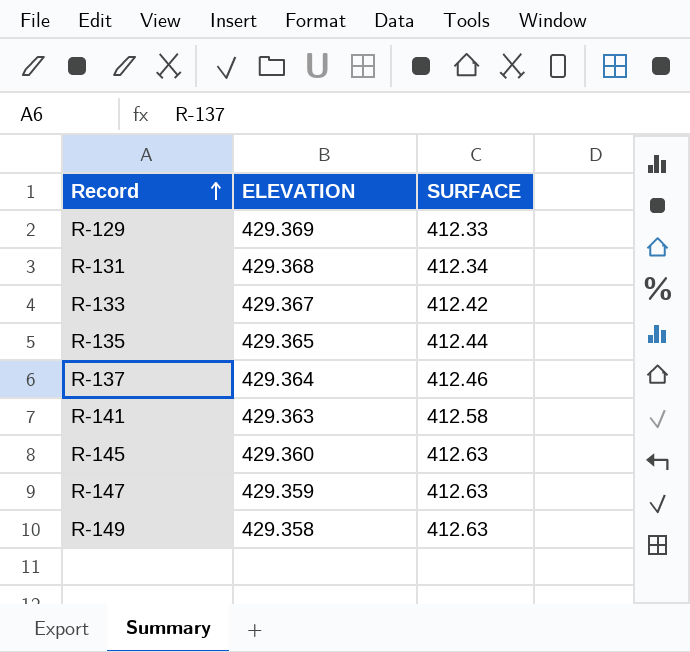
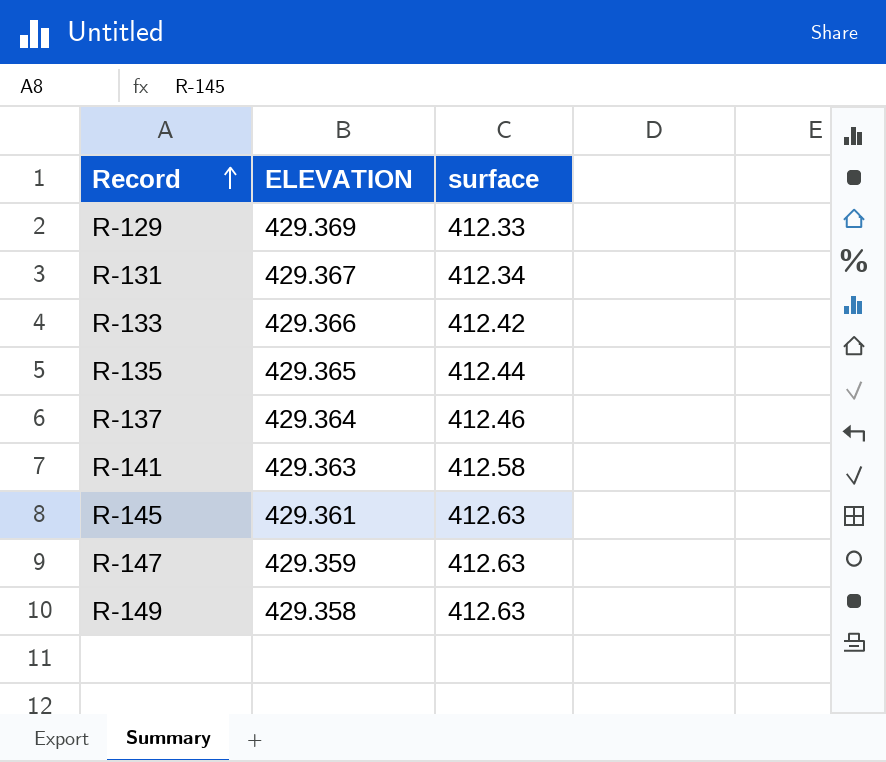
column name: SURFACE -> surface
R-131 | ELEVATION: 429.368 -> 429.367
R-133 | ELEVATION: 429.367 -> 429.366
R-145 | ELEVATION: 429.360 -> 429.361

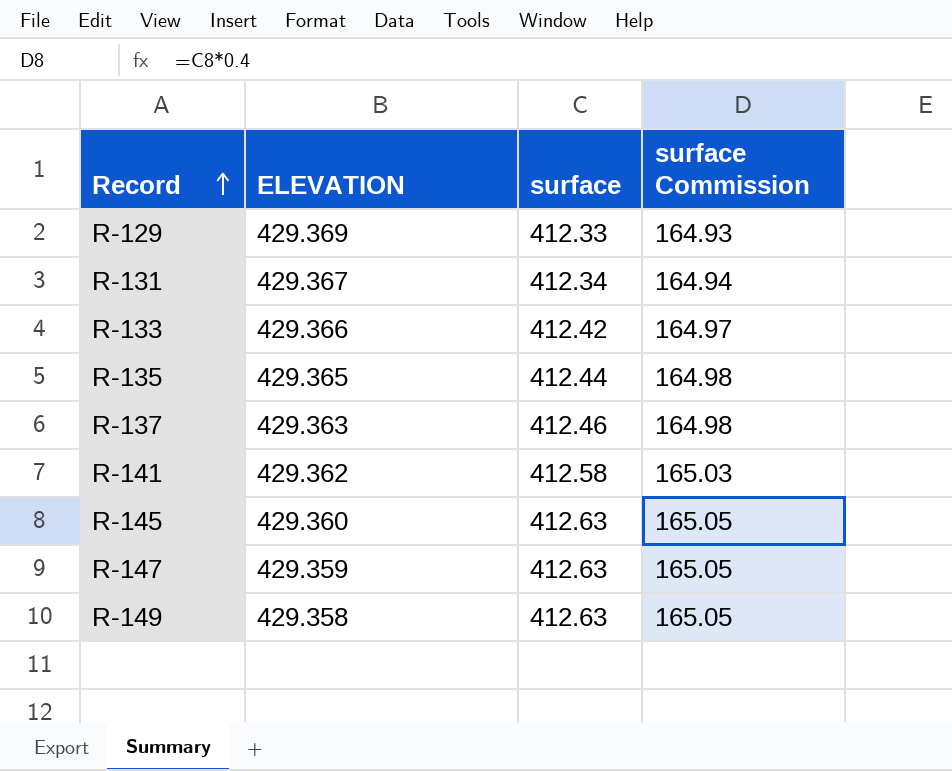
column surface Commission | formula: none -> [surface] * 0.4
R-137 | ELEVATION: 429.364 -> 429.363
R-141 | ELEVATION: 429.363 -> 429.362
R-145 | ELEVATION: 429.361 -> 429.360

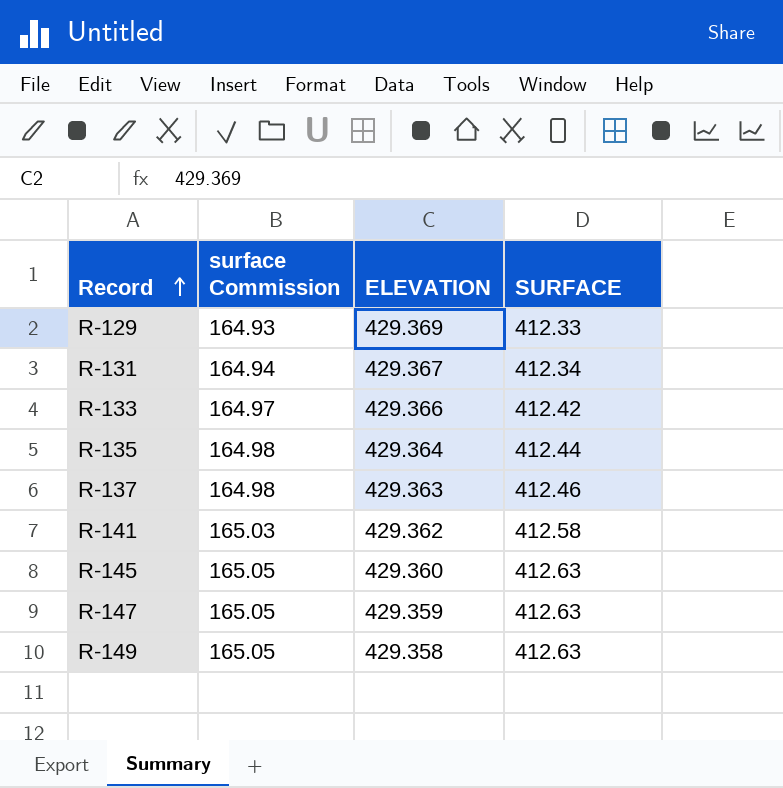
column surface Commission | position: 4 -> 2
column name: surface -> SURFACE
R-135 | ELEVATION: 429.365 -> 429.364

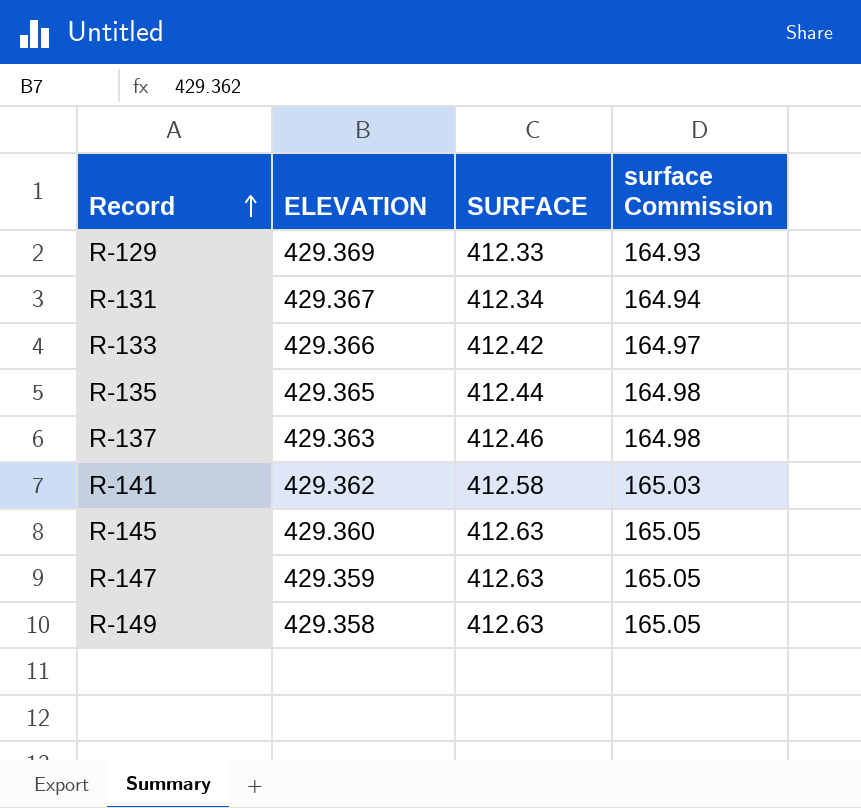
column surface Commission | position: 2 -> 4
R-135 | ELEVATION: 429.364 -> 429.365

